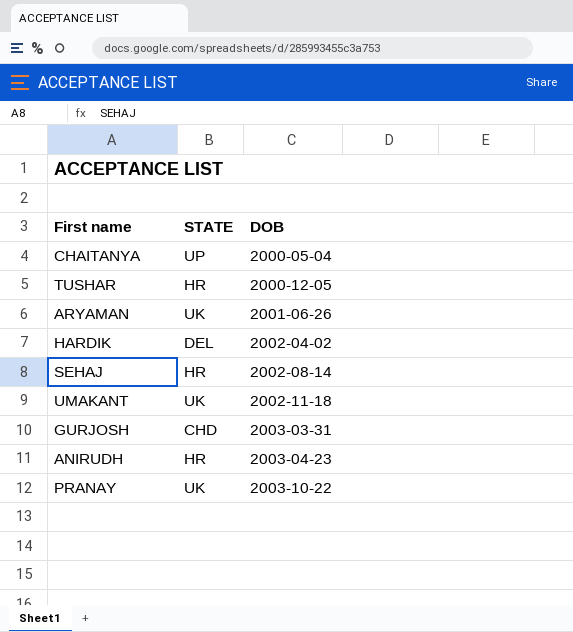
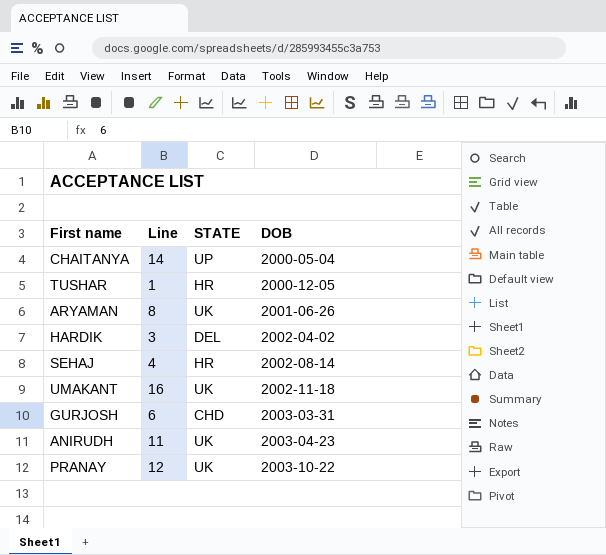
column Line | position: none -> 2
ANIRUDH | STATE: HR -> UK

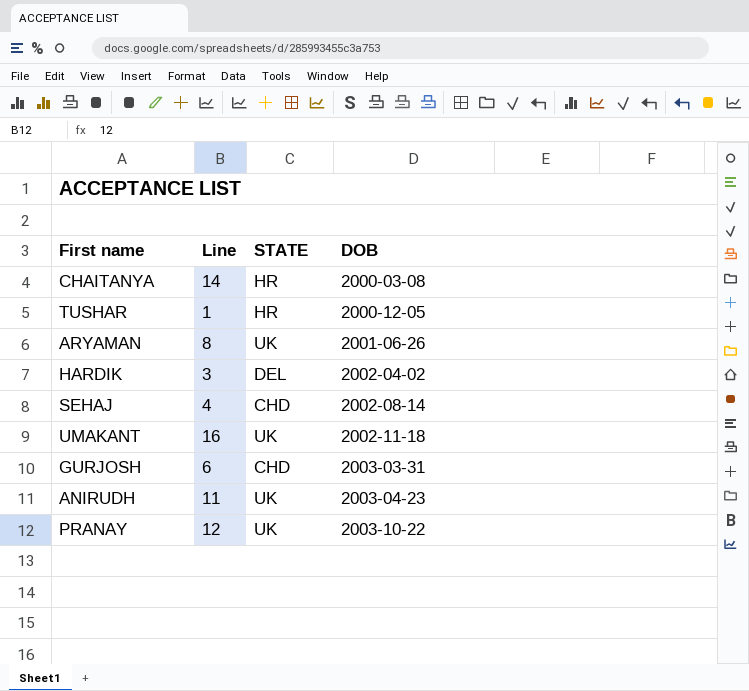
CHAITANYA | STATE: UP -> HR
CHAITANYA | DOB: 2000-05-04 -> 2000-03-08
SEHAJ | STATE: HR -> CHD

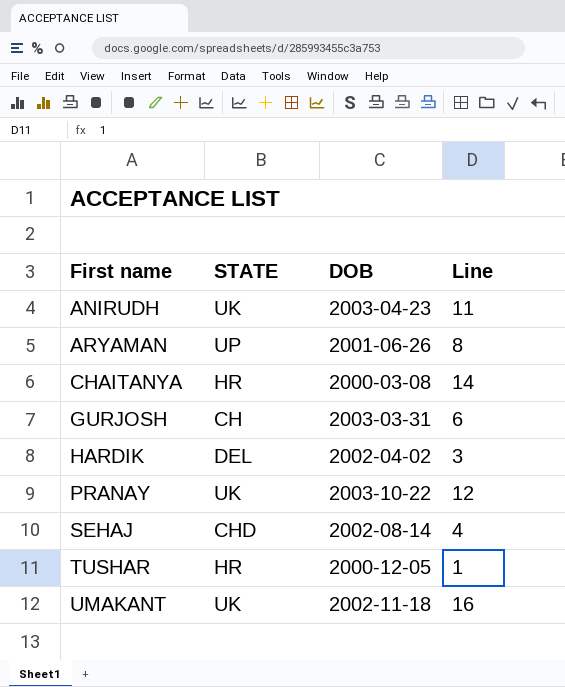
row order: DOB ascending -> First name ascending
column Line | position: 2 -> 4
ARYAMAN | STATE: UK -> UP
GURJOSH | STATE: CHD -> CH

